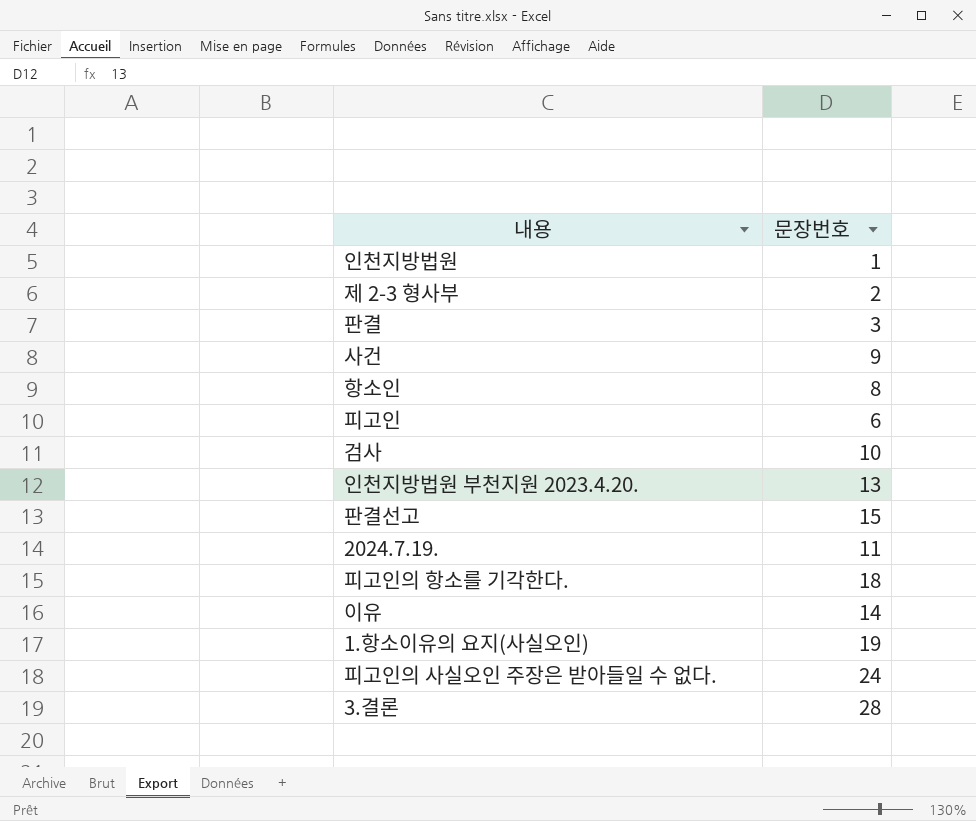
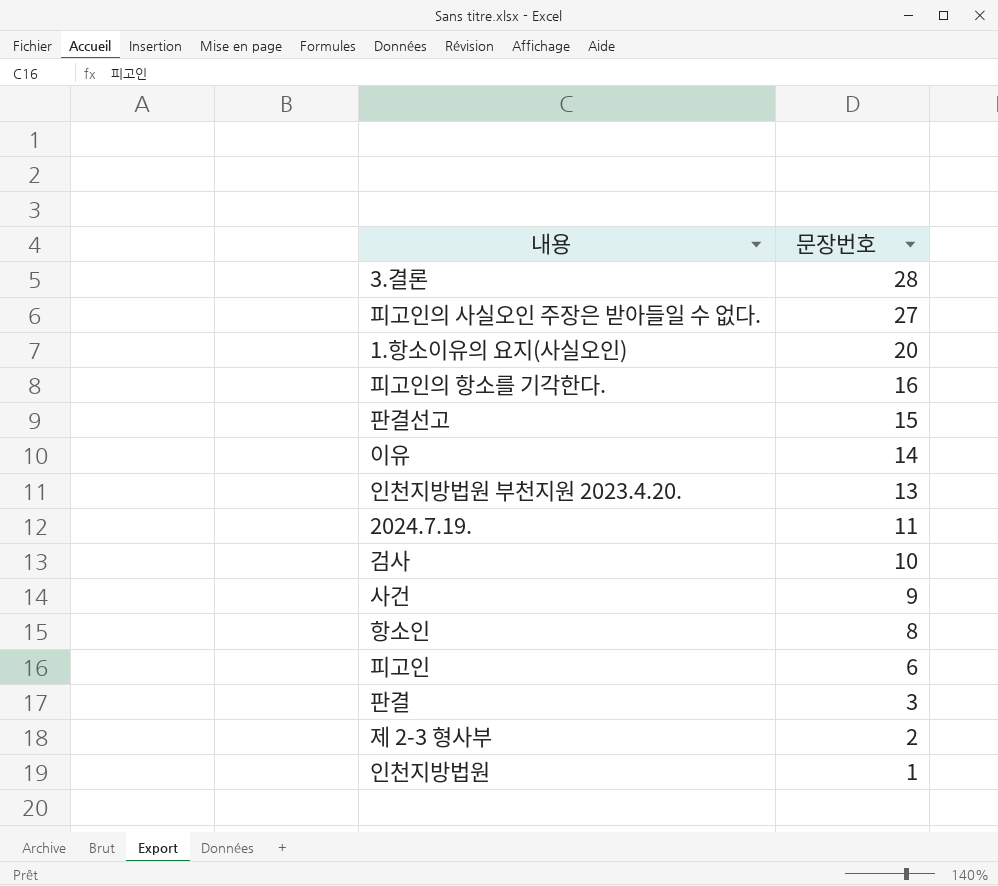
row order: none -> 문장번호 descending
피고인의 사실오인 주장은 받아들일 수 없다. | 문장번호: 24 -> 27
1.항소이유의 요지(사실오인) | 문장번호: 19 -> 20
피고인의 항소를 기각한다. | 문장번호: 18 -> 16

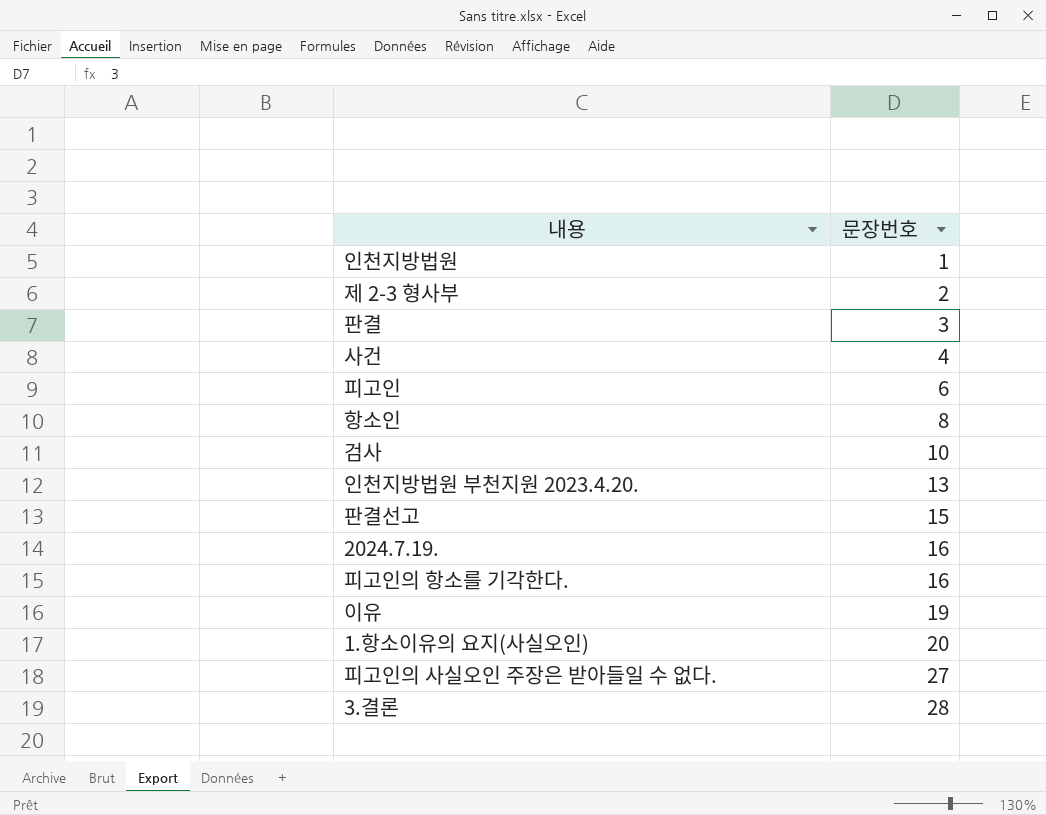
row order: 문장번호 descending -> 문장번호 ascending
사건 | 문장번호: 9 -> 4
2024.7.19. | 문장번호: 11 -> 16
이유 | 문장번호: 14 -> 19

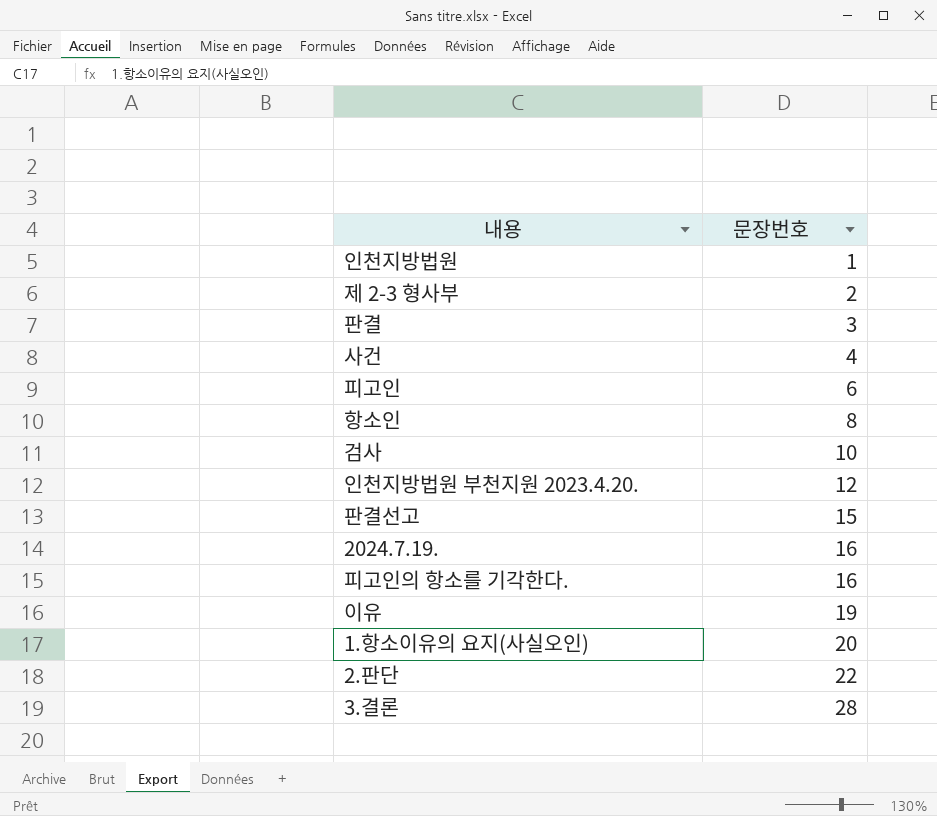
row 피고인의 사실오인 주장은 받아들일 수 없다.: 27 -> none
인천지방법원 부천지원 2023.4.20. | 문장번호: 13 -> 12
row 2.판단: none -> 22

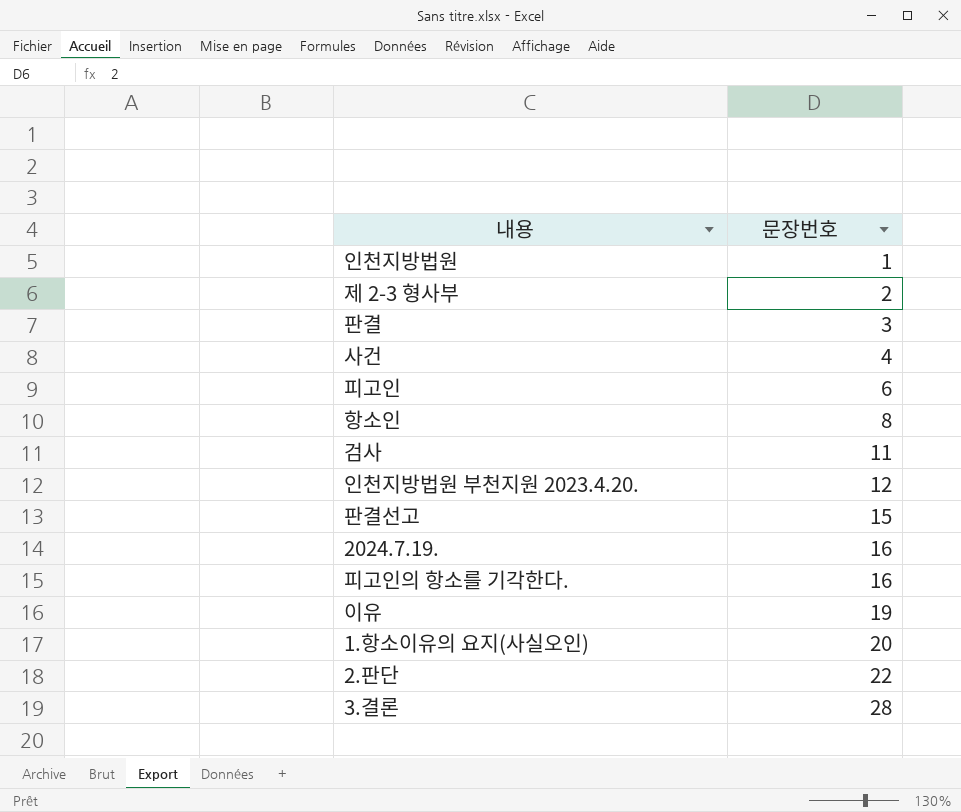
검사 | 문장번호: 10 -> 11

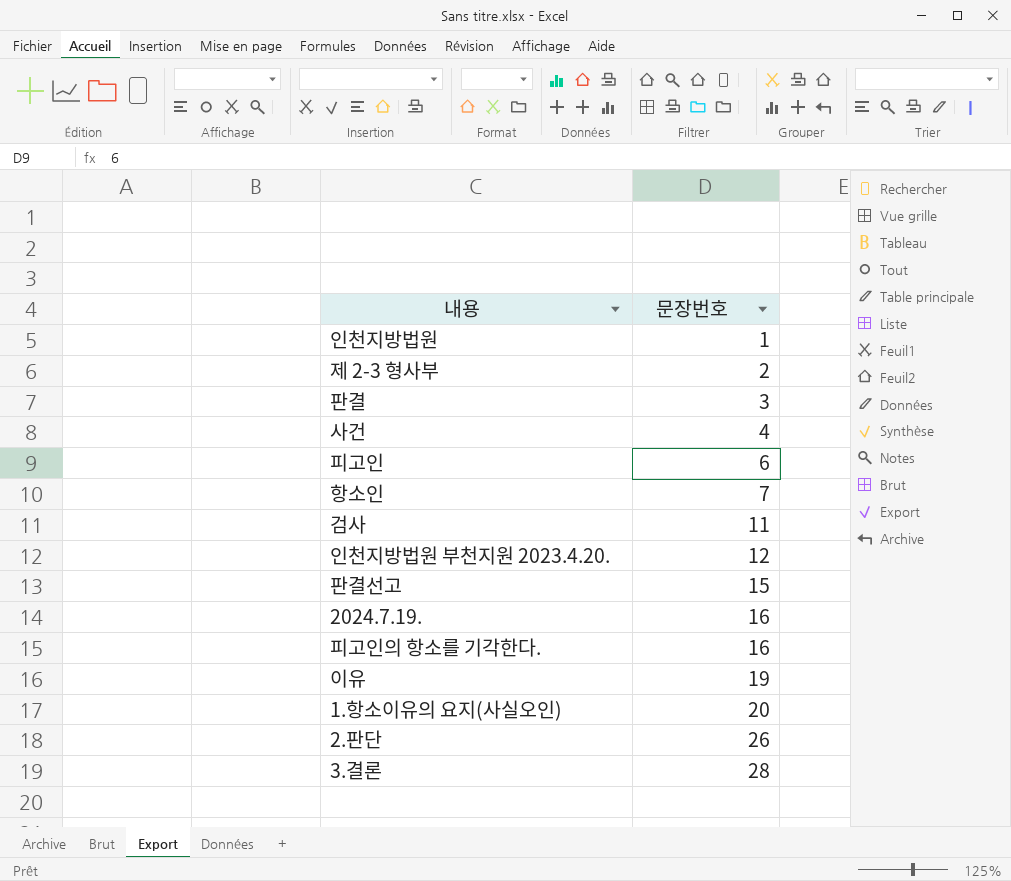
항소인 | 문장번호: 8 -> 7
2.판단 | 문장번호: 22 -> 26

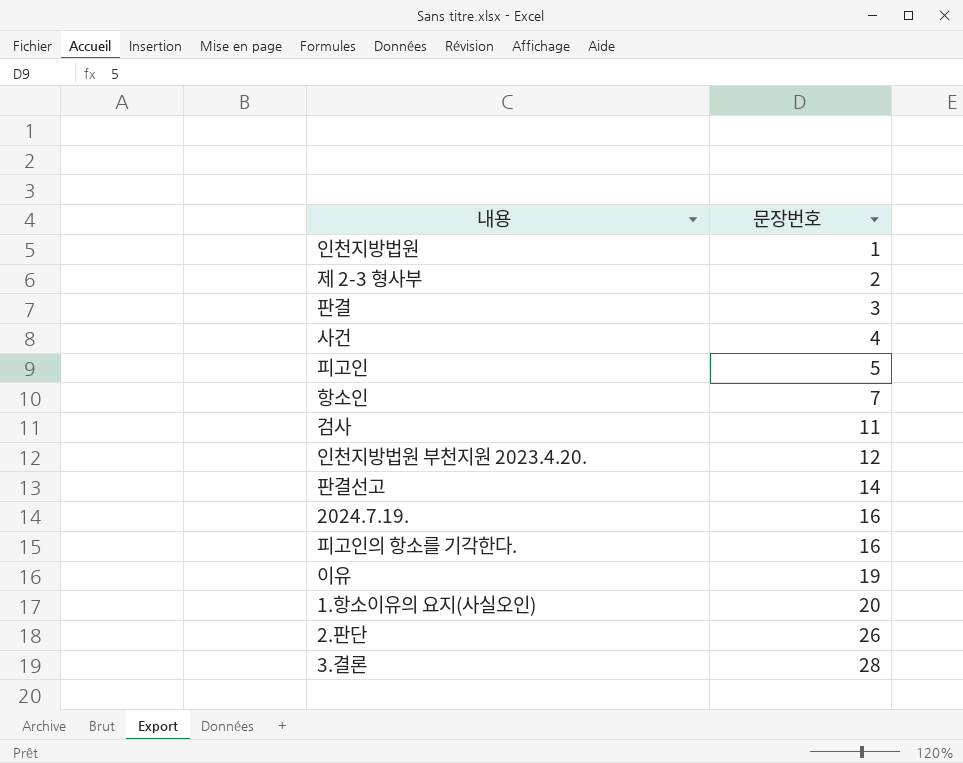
피고인 | 문장번호: 6 -> 5
판결선고 | 문장번호: 15 -> 14

